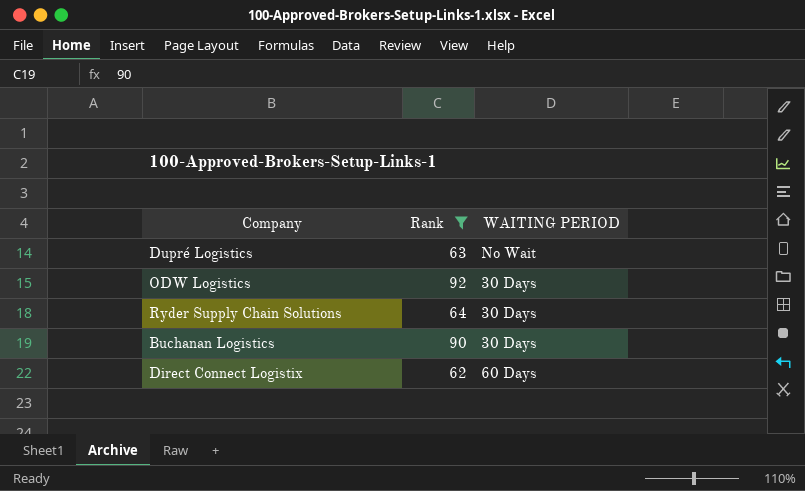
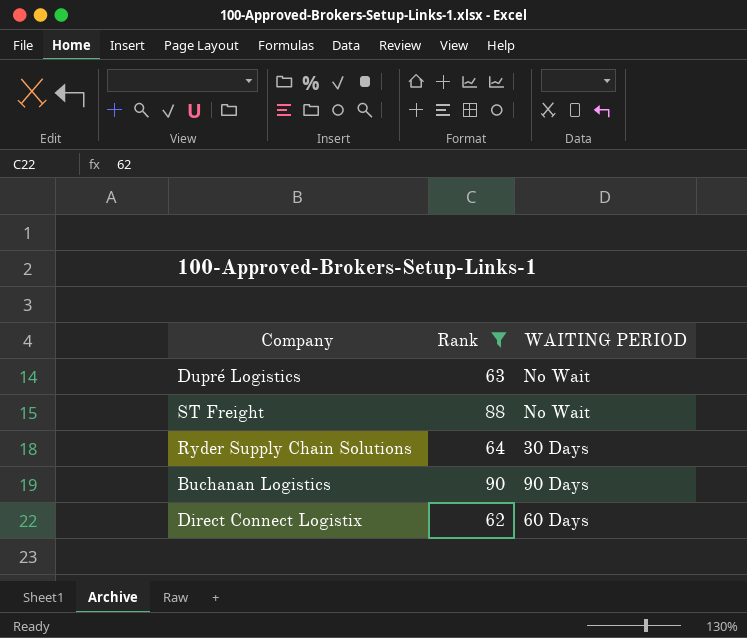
row ODW Logistics: 92 | 30 Days -> none
row ST Freight: none -> 88 | No Wait
Buchanan Logistics | WAITING PERIOD: 30 Days -> 90 Days

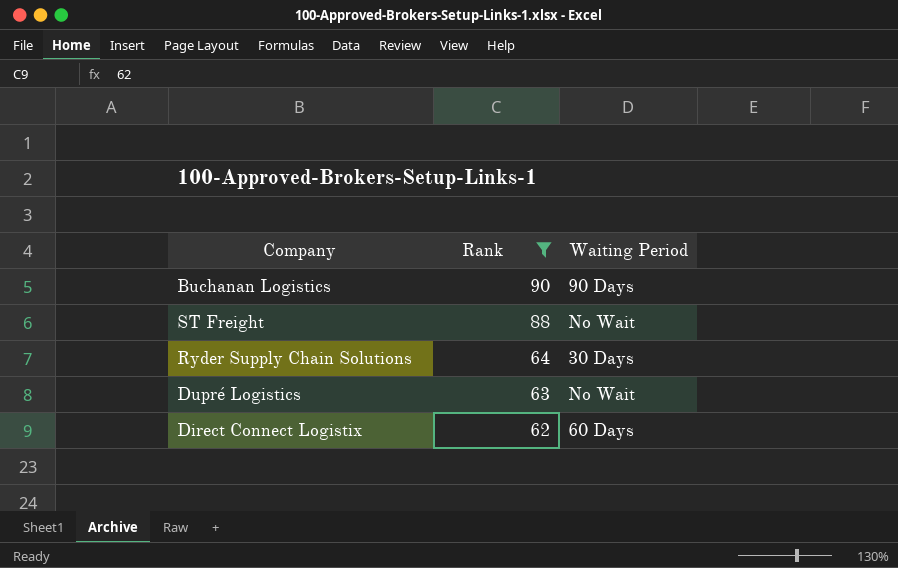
row order: none -> Rank descending
column name: WAITING PERIOD -> Waiting Period

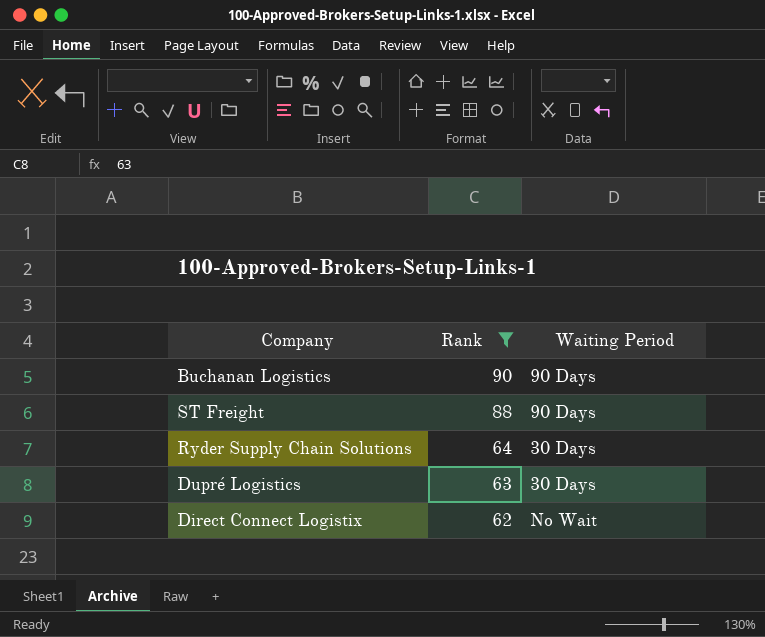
ST Freight | Waiting Period: No Wait -> 90 Days
Dupré Logistics | Waiting Period: No Wait -> 30 Days
Direct Connect Logistix | Waiting Period: 60 Days -> No Wait

